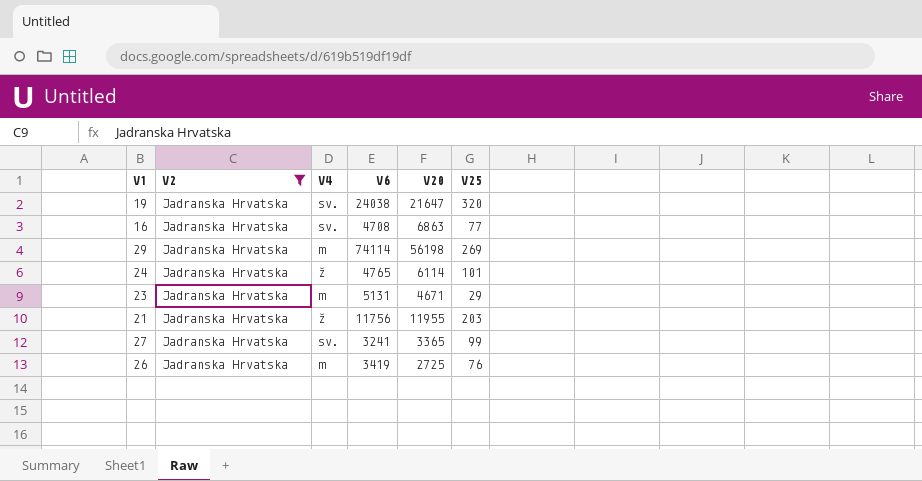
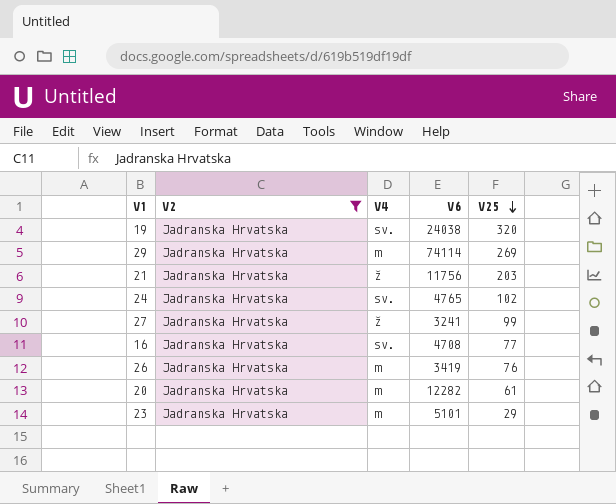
row order: none -> V25 descending
column V20 | position: 5 -> none
24 | V4: ž -> sv.
24 | V25: 101 -> 102
27 | V4: sv. -> ž
row 20: none -> Jadranska Hrvatska | m | 12282 | 61
23 | V6: 5131 -> 5101

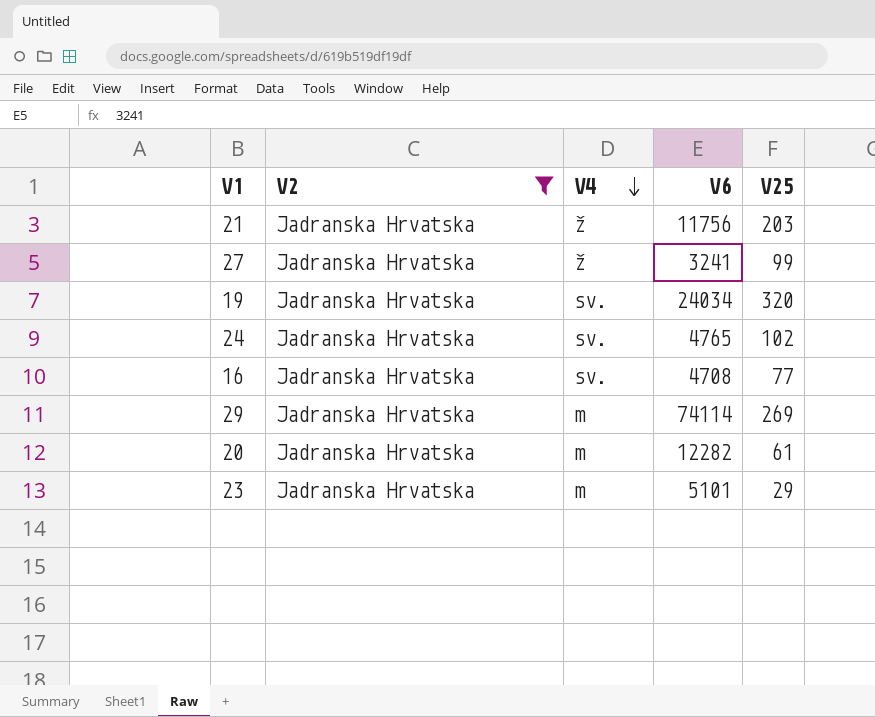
row order: V25 descending -> V4 descending
row 26: Jadranska Hrvatska | m | 3419 | 76 -> none
19 | V6: 24038 -> 24034

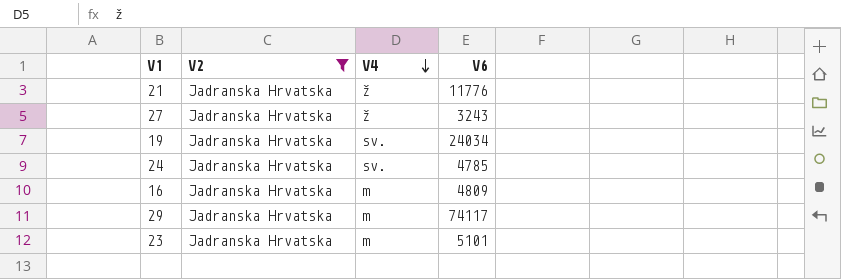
column V25 | position: 5 -> none
row 20: Jadranska Hrvatska | m | 12282 | 61 -> none
21 | V6: 11756 -> 11776
27 | V6: 3241 -> 3243
24 | V6: 4765 -> 4785
16 | V4: sv. -> m
16 | V6: 4708 -> 4809
29 | V6: 74114 -> 74117

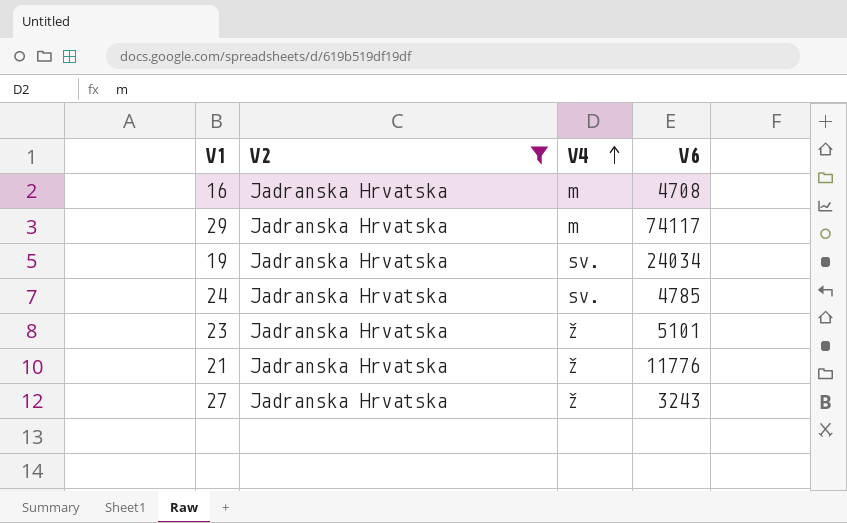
row order: V4 descending -> V4 ascending
16 | V6: 4809 -> 4708
23 | V4: m -> ž

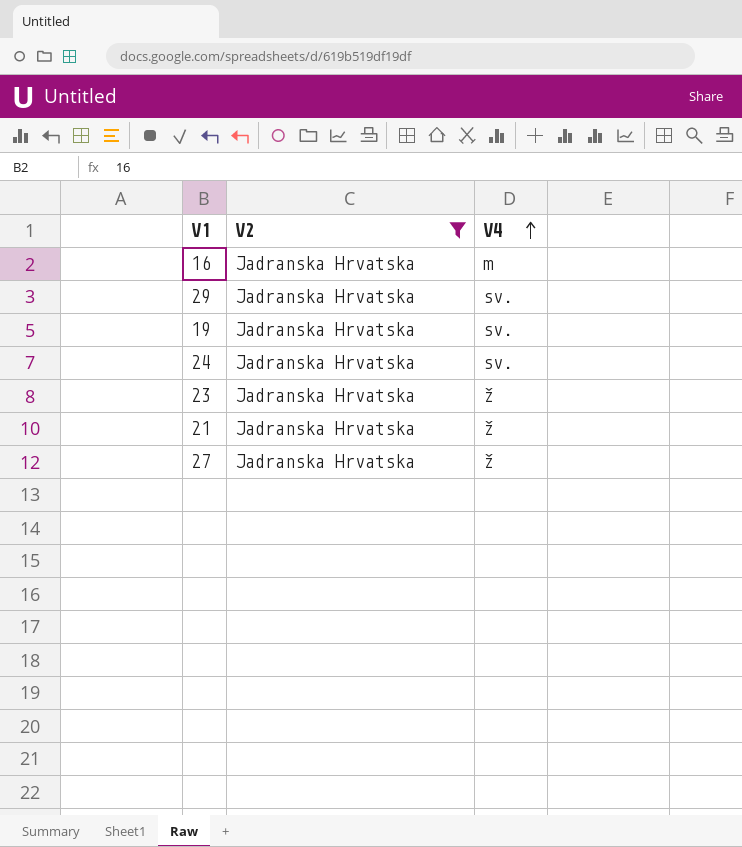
column V6 | position: 4 -> none
29 | V4: m -> sv.

